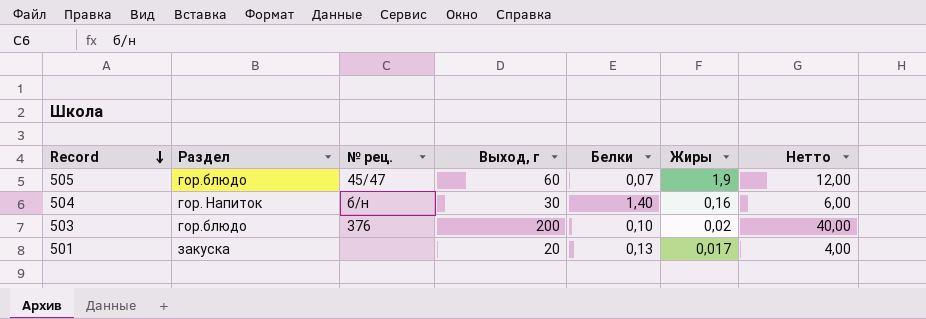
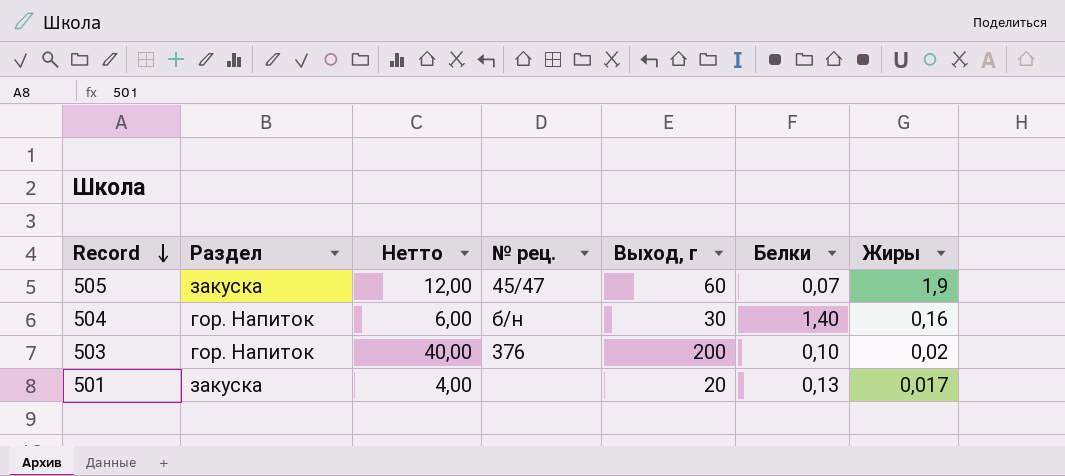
column Нетто | position: 7 -> 3
505 | Раздел: гор.блюдо -> закуска
503 | Раздел: гор.блюдо -> гор. Напиток

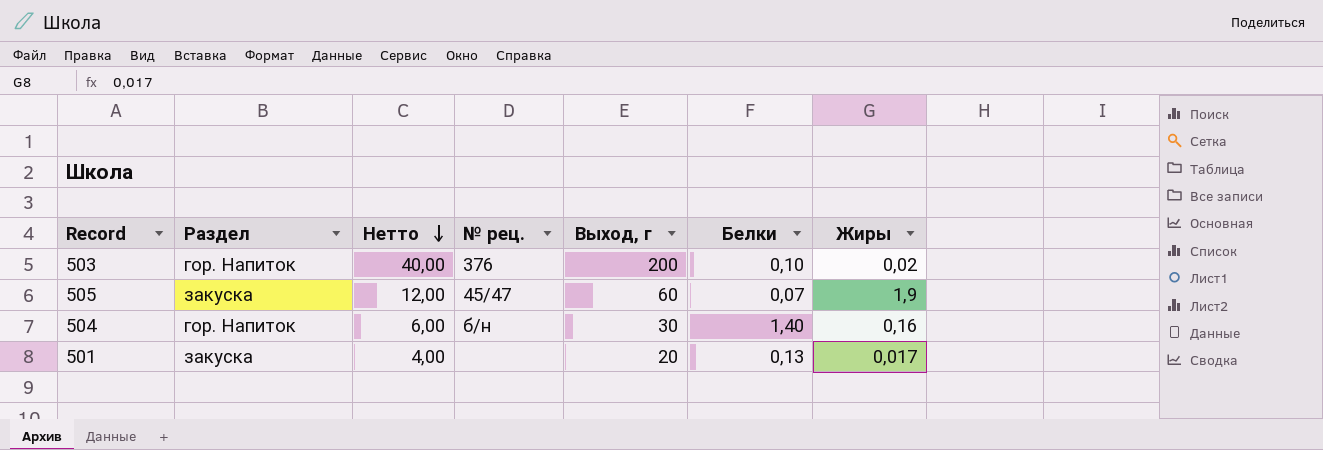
row order: Record descending -> Нетто descending

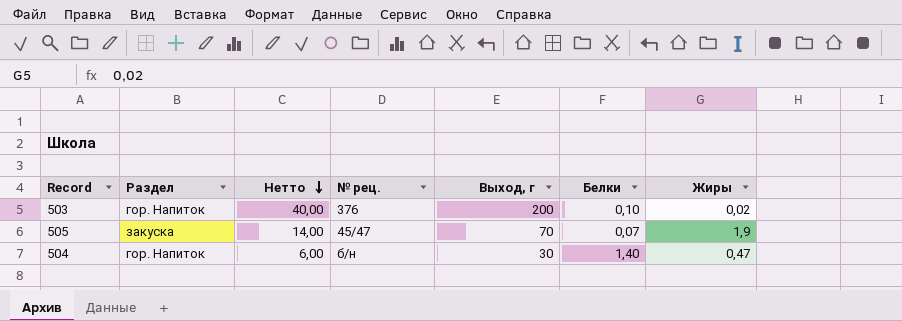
row 501: закуска | 4,00 | none | 20 | 0,13 | 0,017 -> none
505 | Нетто: 12,00 -> 14,00
505 | Выход, г: 60 -> 70
504 | Жиры: 0,16 -> 0,47

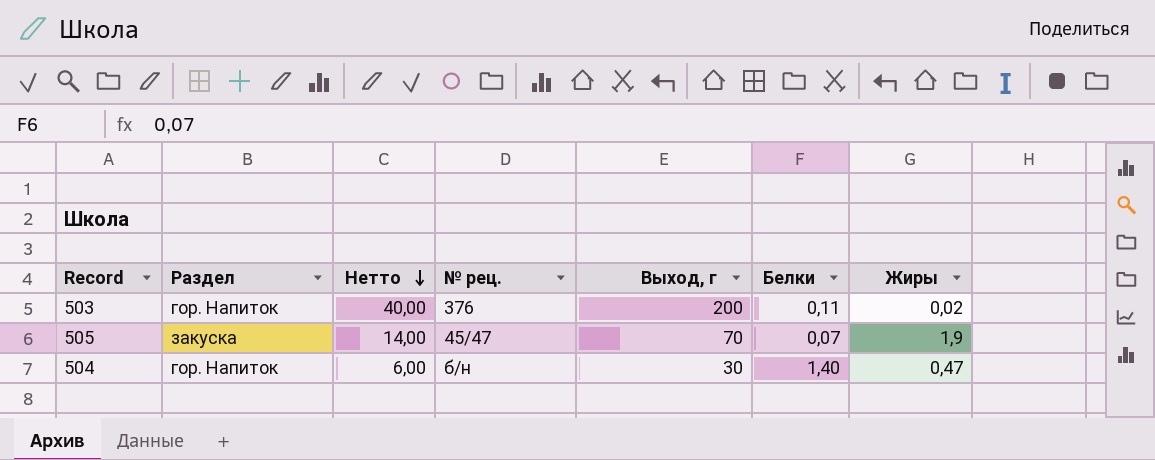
503 | Белки: 0,10 -> 0,11

